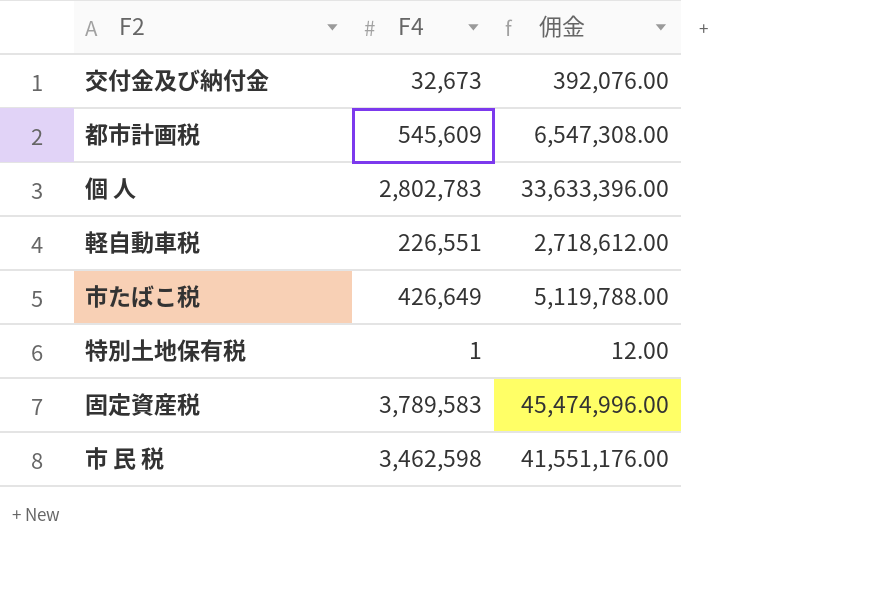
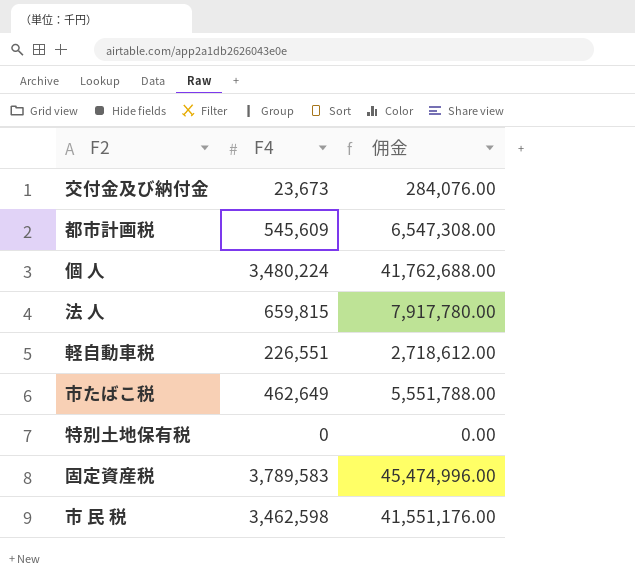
交付金及び納付金 | F4: 32,673 -> 23,673
交付金及び納付金 | 佣金: 392,076.00 -> 284,076.00
個 人 | F4: 2,802,783 -> 3,480,224
個 人 | 佣金: 33,633,396.00 -> 41,762,688.00
row 法 人: none -> 659,815 | 7,917,780.00
市たばこ税 | F4: 426,649 -> 462,649
市たばこ税 | 佣金: 5,119,788.00 -> 5,551,788.00
特別土地保有税 | F4: 1 -> 0
特別土地保有税 | 佣金: 12.00 -> 0.00

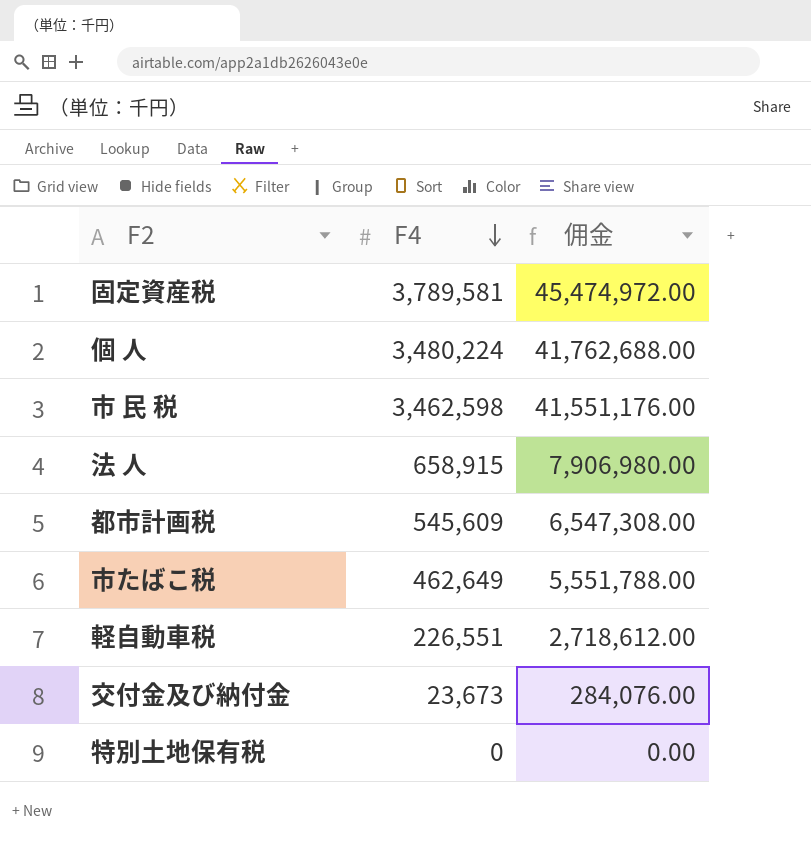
row order: none -> F4 descending
固定資産税 | F4: 3,789,583 -> 3,789,581
固定資産税 | 佣金: 45,474,996.00 -> 45,474,972.00
法 人 | F4: 659,815 -> 658,915
法 人 | 佣金: 7,917,780.00 -> 7,906,980.00

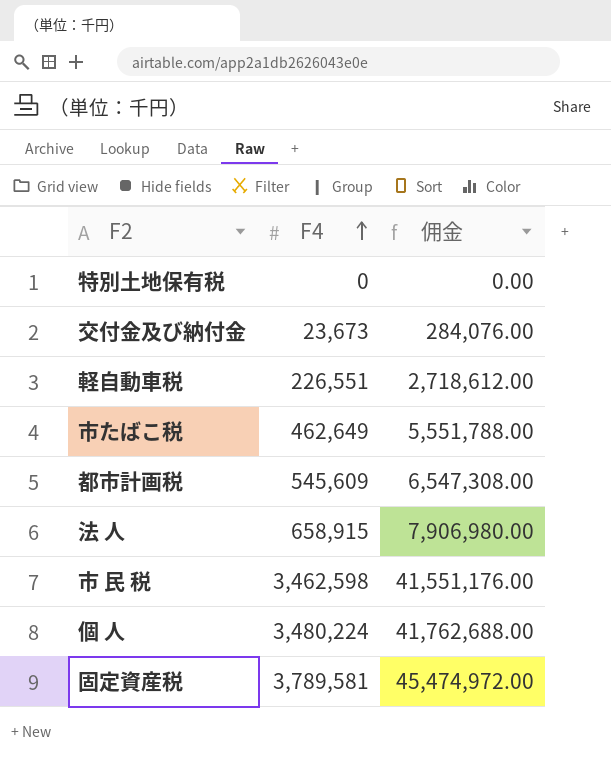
row order: F4 descending -> F4 ascending

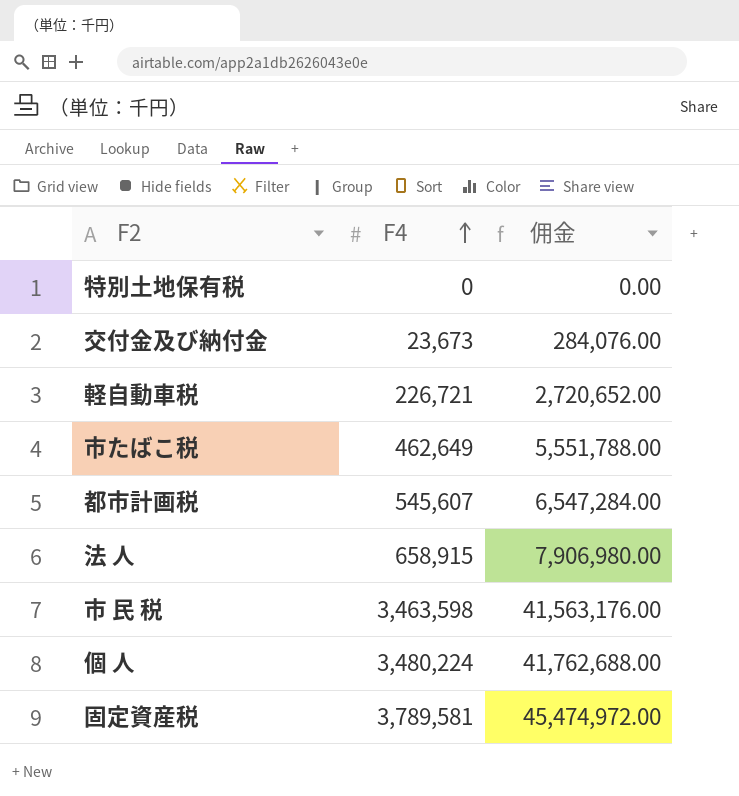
軽自動車税 | F4: 226,551 -> 226,721
軽自動車税 | 佣金: 2,718,612.00 -> 2,720,652.00
都市計画税 | F4: 545,609 -> 545,607
都市計画税 | 佣金: 6,547,308.00 -> 6,547,284.00
市 民 税 | F4: 3,462,598 -> 3,463,598
市 民 税 | 佣金: 41,551,176.00 -> 41,563,176.00

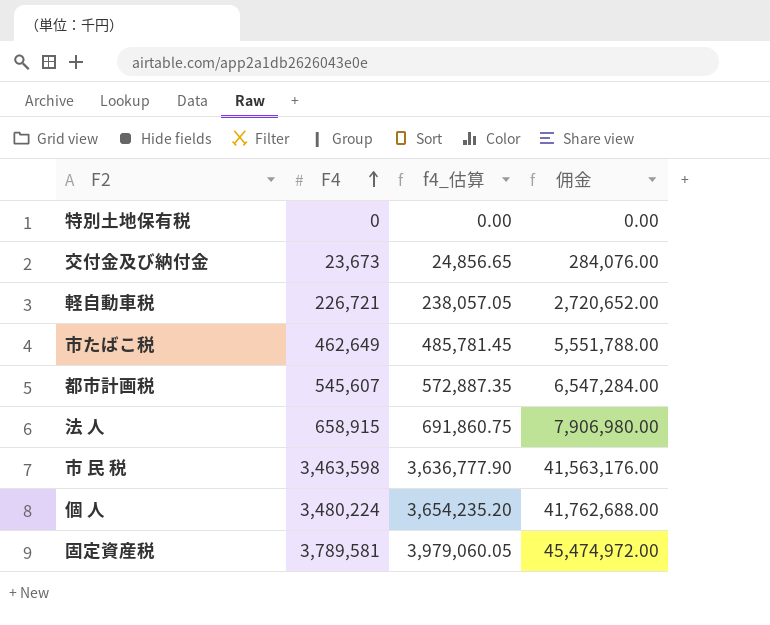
column f4_估算 | formula: none -> [F4] * 1.05

